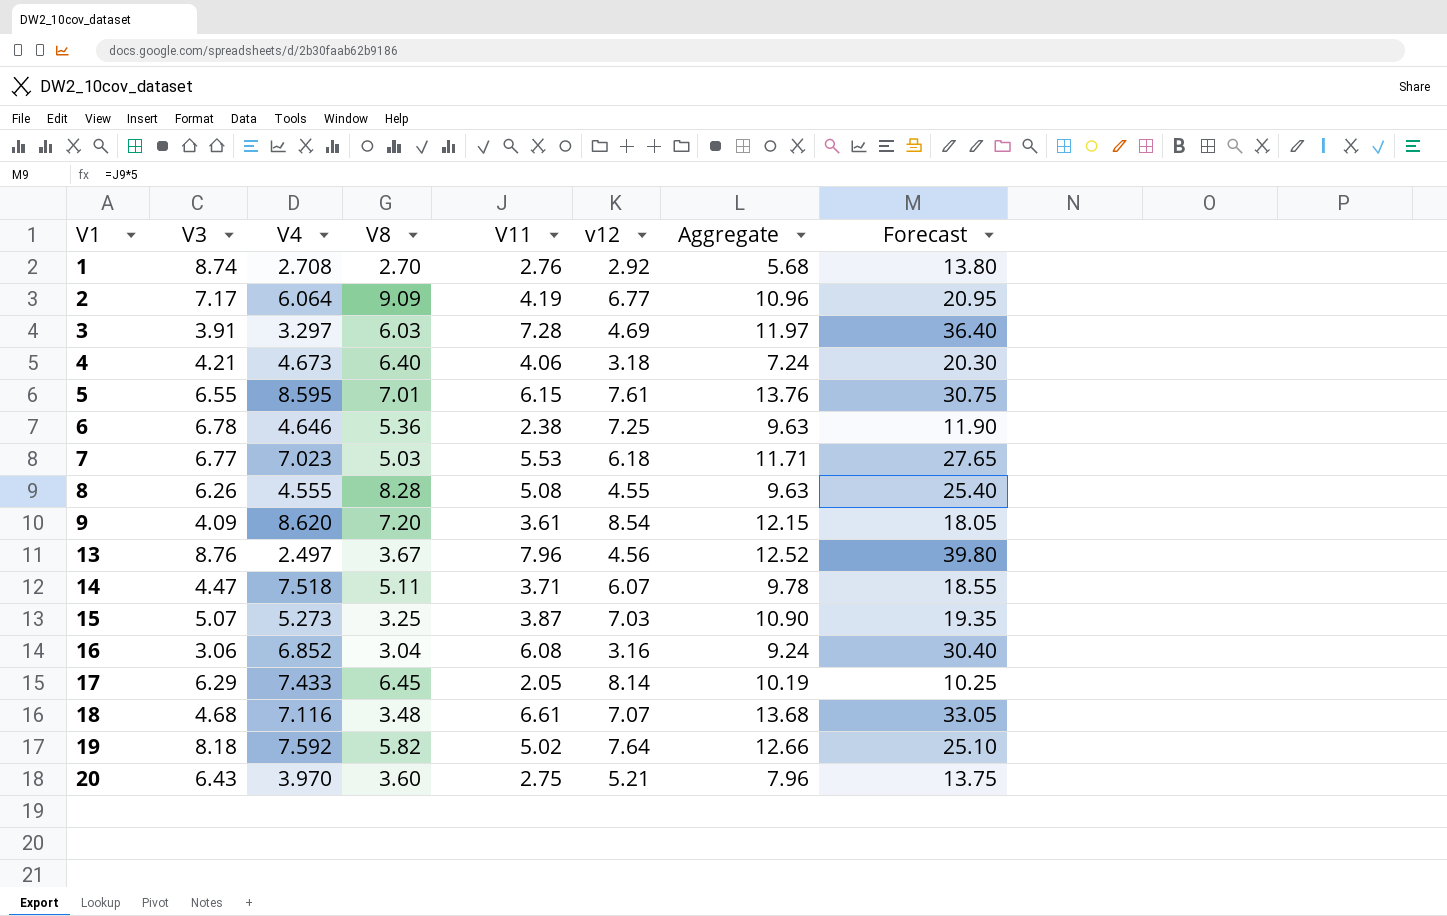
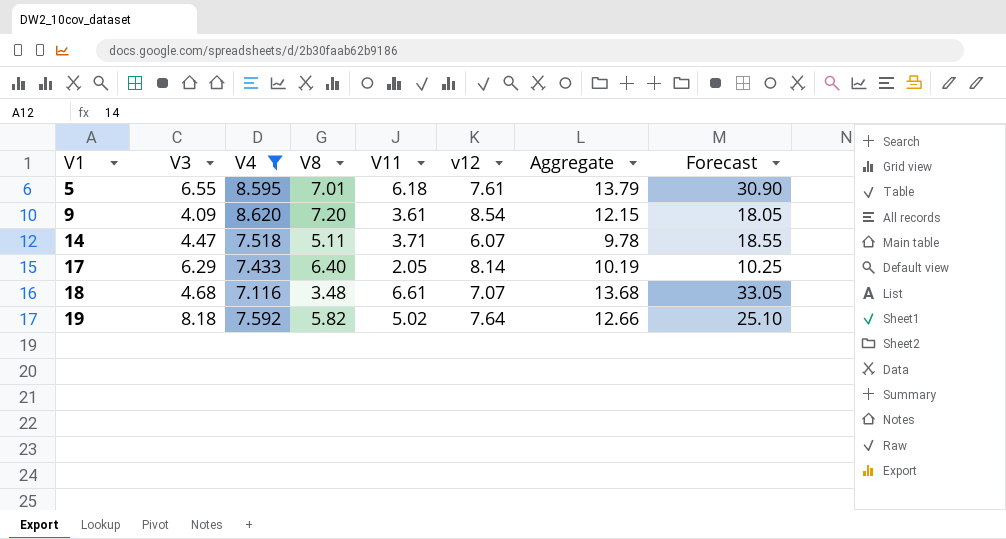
filter: none -> V4 >= 7.116
5 | V11: 6.15 -> 6.18
5 | Aggregate: 13.76 -> 13.79
5 | Forecast: 30.75 -> 30.90
17 | V8: 6.45 -> 6.40

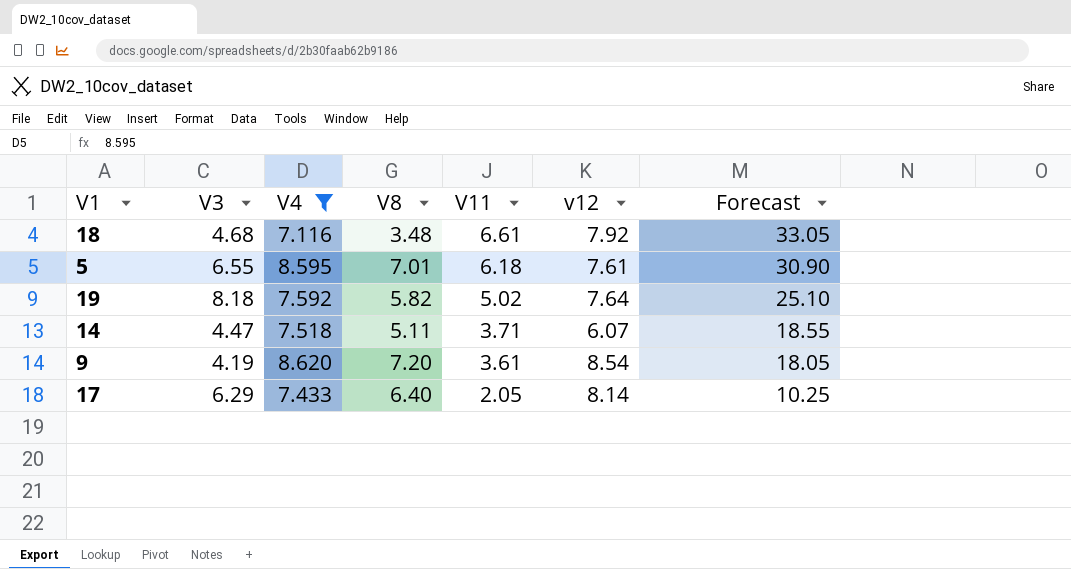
row order: V1 ascending -> V11 descending
column Aggregate | formula: [V11] + [v12] -> none
18 | v12: 7.07 -> 7.92
9 | V3: 4.09 -> 4.19

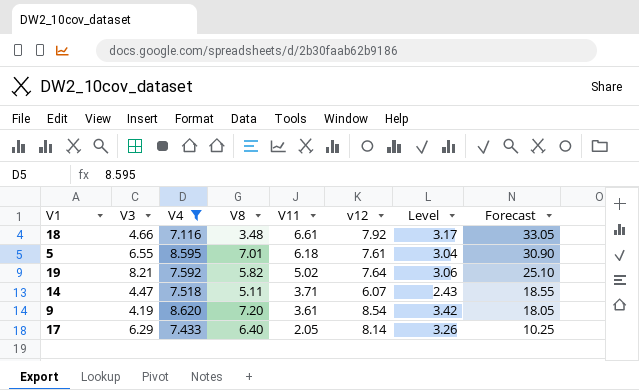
column Level | formula: none -> [v12] * 0.4
18 | V3: 4.68 -> 4.66
19 | V3: 8.18 -> 8.21

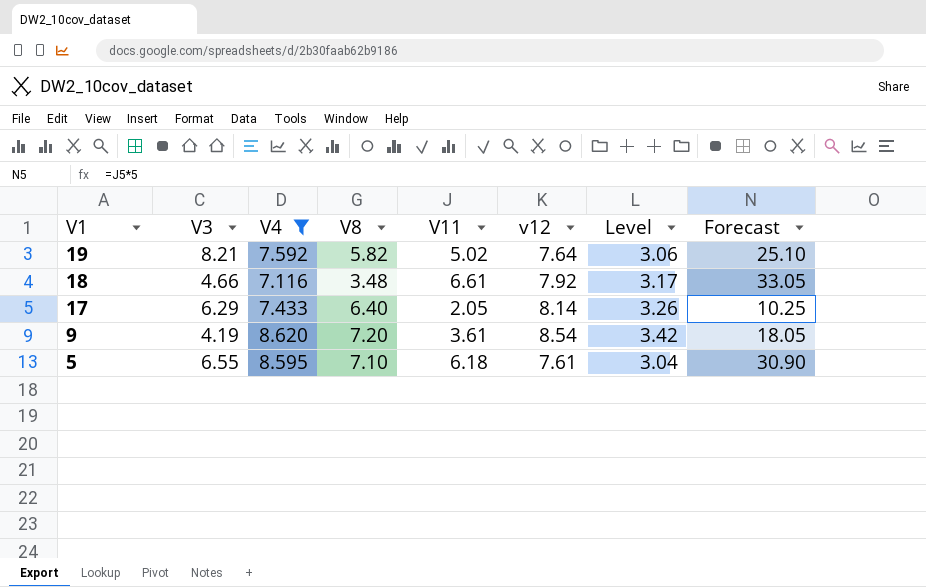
row order: V11 descending -> V1 descending
row 14: 4.47 | 7.518 | 5.11 | 3.71 | 6.07 | 2.43 | 18.55 -> none
5 | V8: 7.01 -> 7.10

